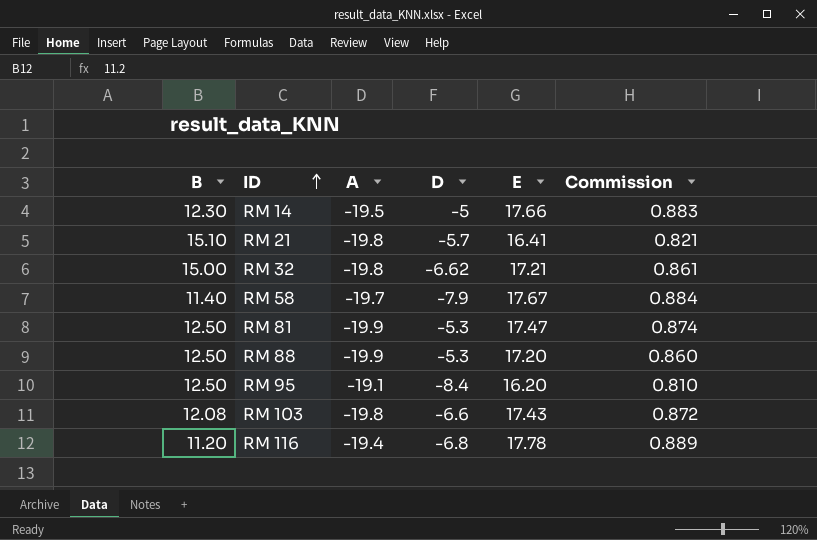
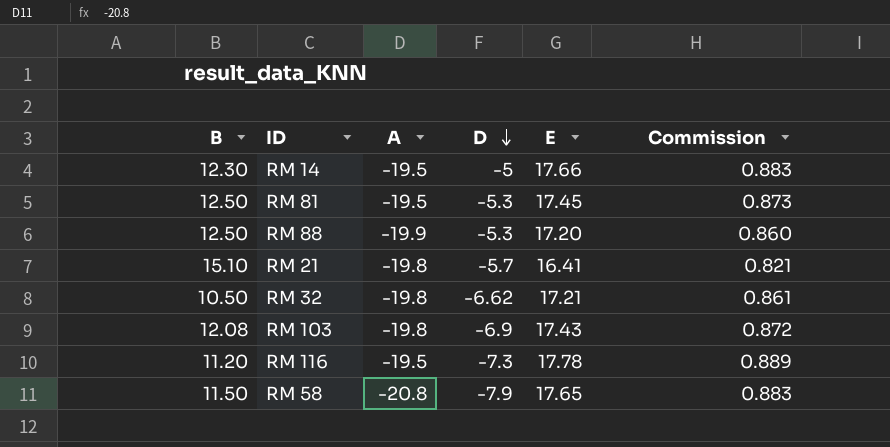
row order: ID ascending -> D descending
row RM 95: 12.50 | -19.1 | -8.4 | 16.20 | 0.810 -> none
RM 81 | A: -19.9 -> -19.5
RM 81 | E: 17.47 -> 17.45
RM 81 | Commission: 0.874 -> 0.873
RM 32 | B: 15.00 -> 10.50
RM 103 | D: -6.6 -> -6.9
RM 116 | A: -19.4 -> -19.5
RM 116 | D: -6.8 -> -7.3
RM 58 | B: 11.40 -> 11.50
RM 58 | A: -19.7 -> -20.8
RM 58 | E: 17.67 -> 17.65
RM 58 | Commission: 0.884 -> 0.883

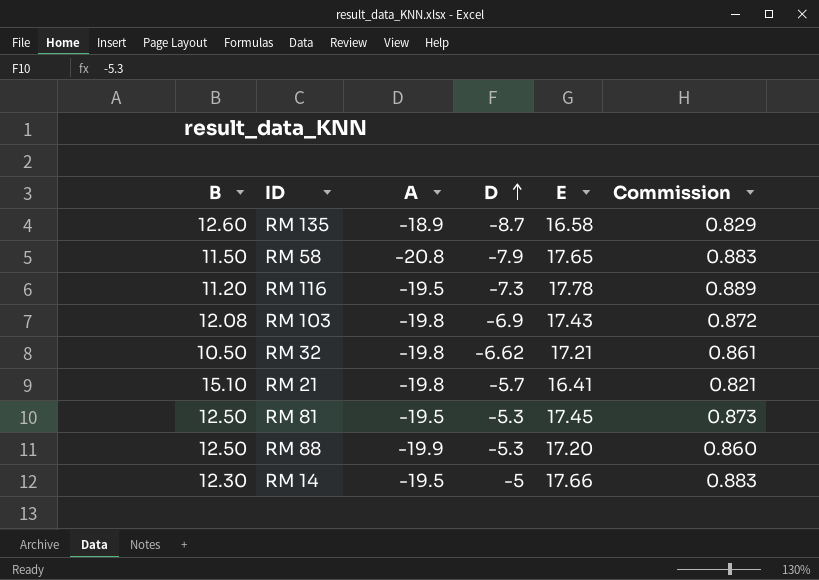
row order: D descending -> D ascending
row RM 135: none -> 12.60 | -18.9 | -8.7 | 16.58 | 0.829

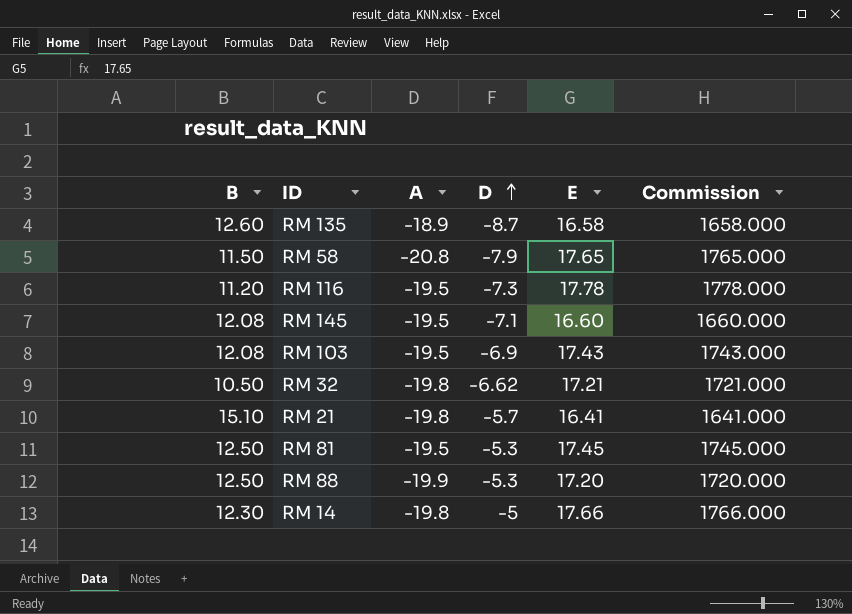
column Commission | formula: [E] * 0.05 -> [E] * 100
row RM 145: none -> 12.08 | -19.5 | -7.1 | 16.60 | 1660.000
RM 103 | A: -19.8 -> -19.5
RM 14 | A: -19.5 -> -19.8

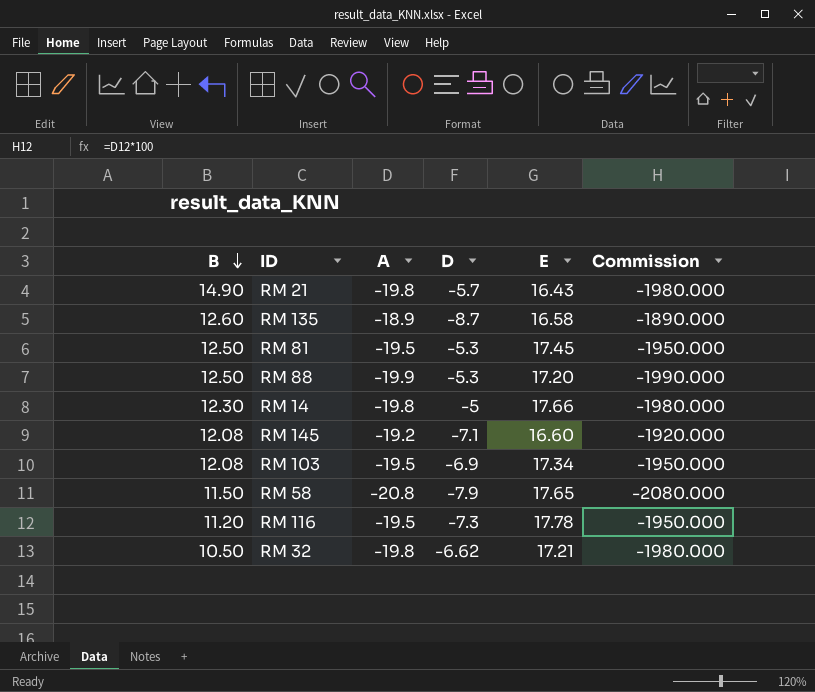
row order: D ascending -> B descending
column Commission | formula: [E] * 100 -> [A] * 100
RM 21 | B: 15.10 -> 14.90
RM 21 | E: 16.41 -> 16.43
RM 145 | A: -19.5 -> -19.2
RM 103 | E: 17.43 -> 17.34

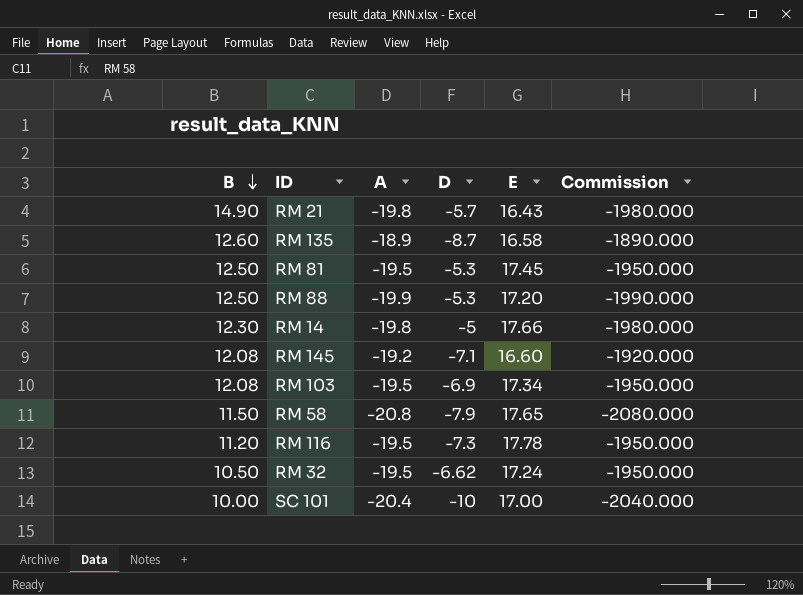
RM 32 | A: -19.8 -> -19.5
RM 32 | E: 17.21 -> 17.24
RM 32 | Commission: -1980.000 -> -1950.000
row SC 101: none -> 10.00 | -20.4 | -10 | 17.00 | -2040.000

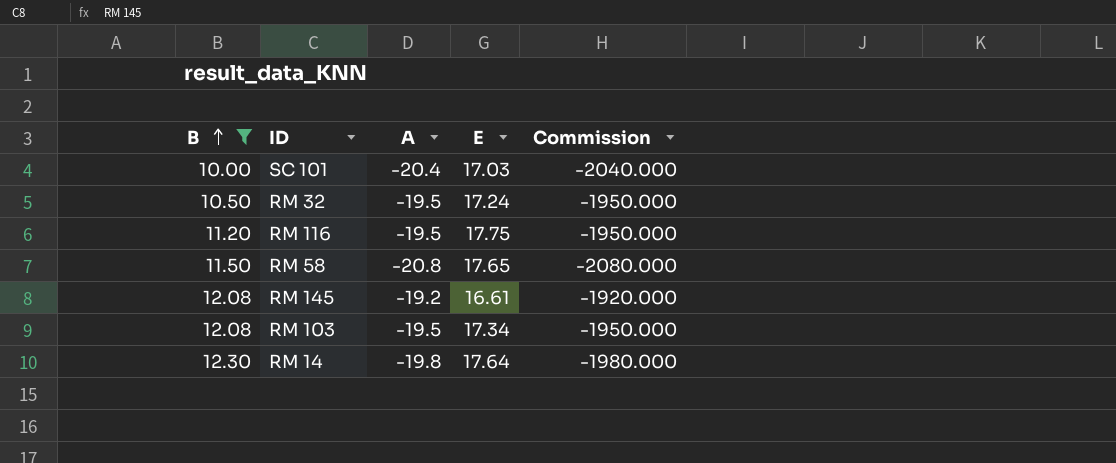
filter: none -> B <= 12.30
row order: B descending -> B ascending
column D | position: 4 -> none
SC 101 | E: 17.00 -> 17.03
RM 116 | E: 17.78 -> 17.75
RM 145 | E: 16.60 -> 16.61
RM 14 | E: 17.66 -> 17.64

